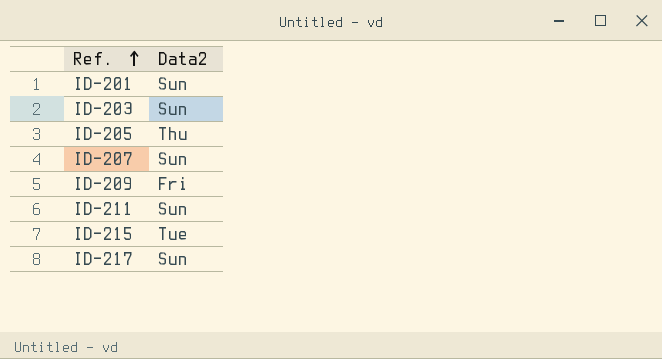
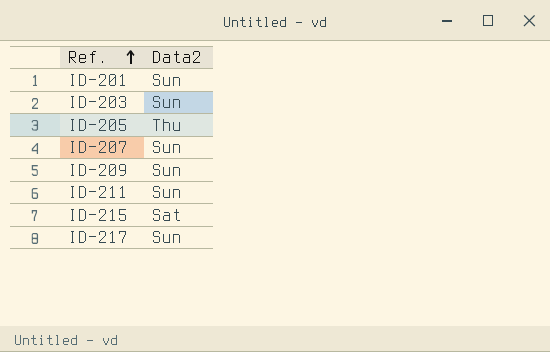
ID-209 | Data2: Fri -> Sun
ID-215 | Data2: Tue -> Sat

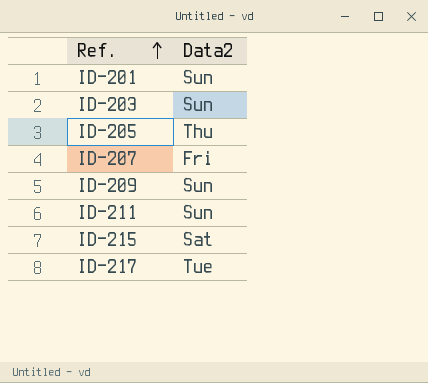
ID-207 | Data2: Sun -> Fri
ID-217 | Data2: Sun -> Tue

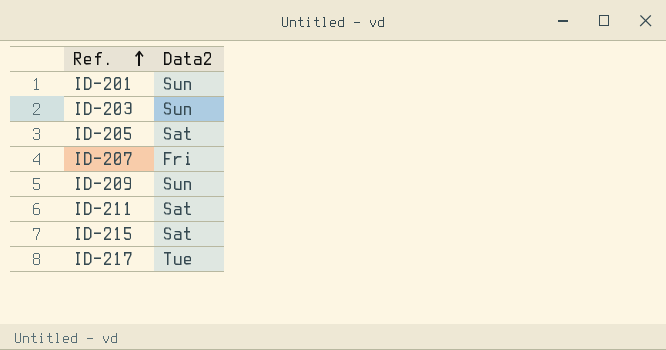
ID-205 | Data2: Thu -> Sat
ID-211 | Data2: Sun -> Sat

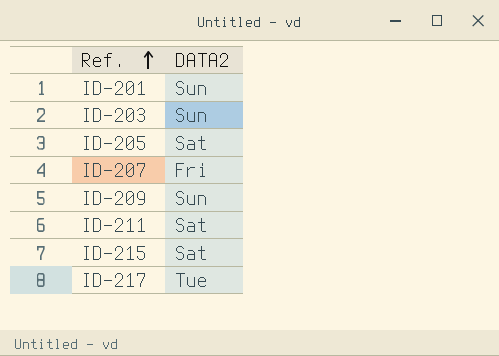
column name: Data2 -> DATA2

